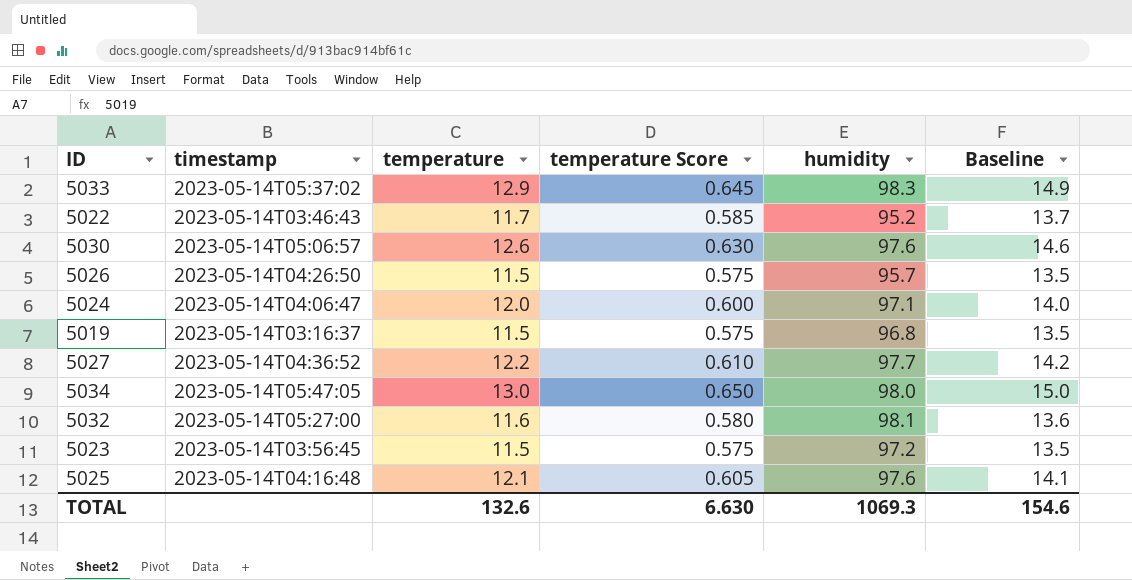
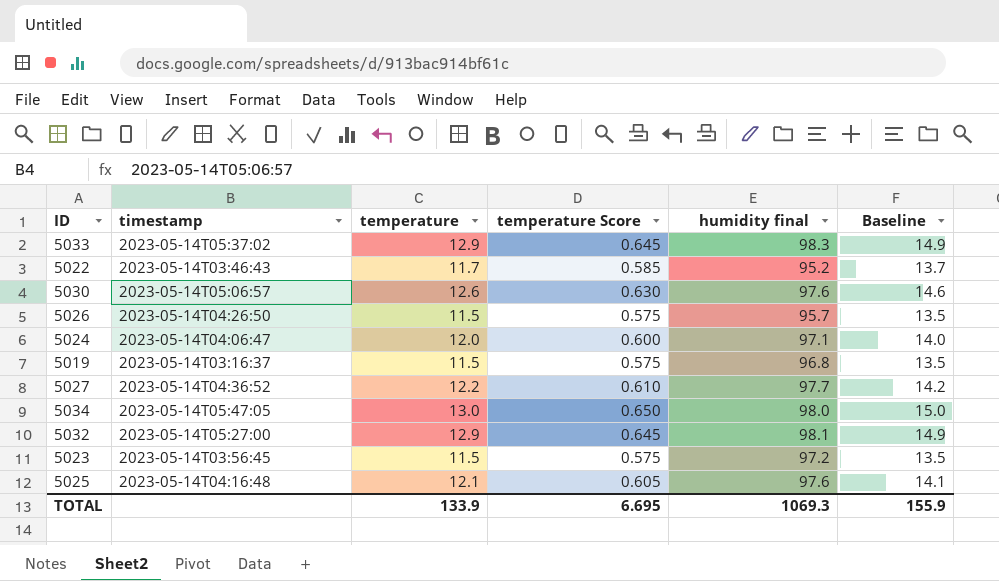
column name: humidity -> humidity final
5032 | temperature: 11.6 -> 12.9
5032 | temperature Score: 0.580 -> 0.645
5032 | Baseline: 13.6 -> 14.9
TOTAL | temperature: 132.6 -> 133.9
TOTAL | temperature Score: 6.630 -> 6.695
TOTAL | Baseline: 154.6 -> 155.9

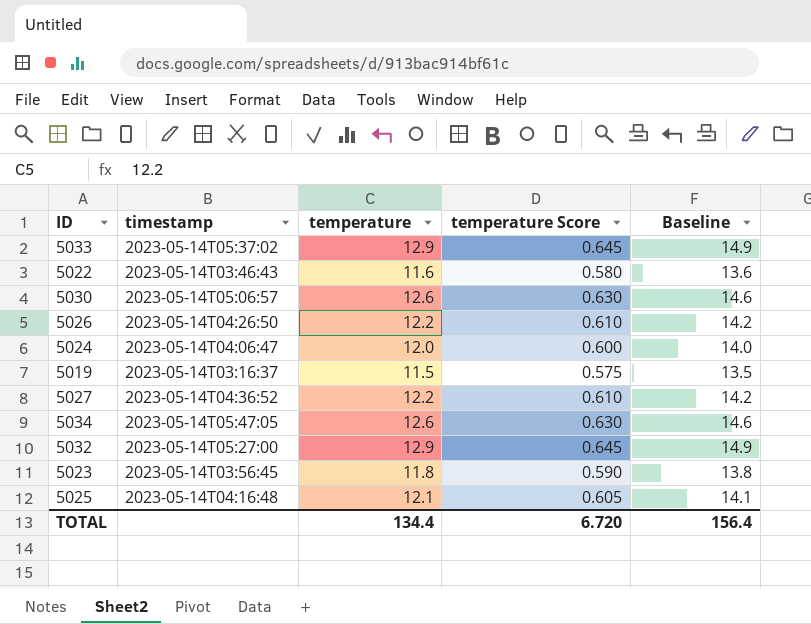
column humidity final | position: 5 -> none
5022 | temperature: 11.7 -> 11.6
5022 | temperature Score: 0.585 -> 0.580
5022 | Baseline: 13.7 -> 13.6
5026 | temperature: 11.5 -> 12.2
5026 | temperature Score: 0.575 -> 0.610
5026 | Baseline: 13.5 -> 14.2
5034 | temperature: 13.0 -> 12.6
5034 | temperature Score: 0.650 -> 0.630
5034 | Baseline: 15.0 -> 14.6
5023 | temperature: 11.5 -> 11.8
5023 | temperature Score: 0.575 -> 0.590
5023 | Baseline: 13.5 -> 13.8
TOTAL | temperature: 133.9 -> 134.4
TOTAL | temperature Score: 6.695 -> 6.720
TOTAL | Baseline: 155.9 -> 156.4

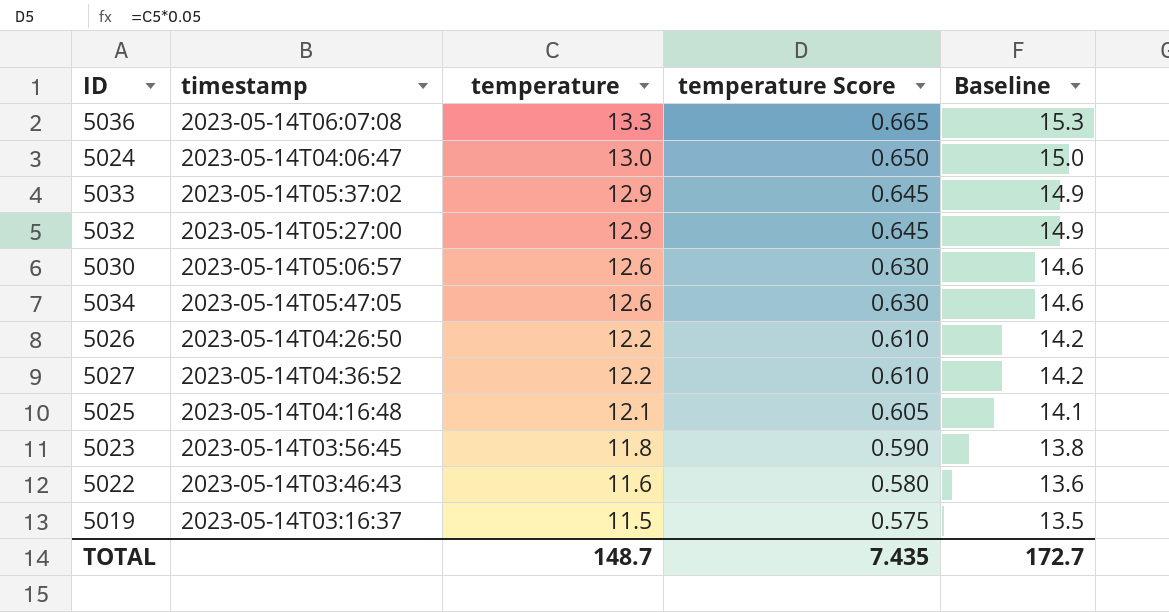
row order: none -> temperature descending
row 5036: none -> 2023-05-14T06:07:08 | 13.3 | 0.665 | 15.3
5024 | temperature: 12.0 -> 13.0
5024 | temperature Score: 0.600 -> 0.650
5024 | Baseline: 14.0 -> 15.0
TOTAL | temperature: 134.4 -> 148.7
TOTAL | temperature Score: 6.720 -> 7.435
TOTAL | Baseline: 156.4 -> 172.7

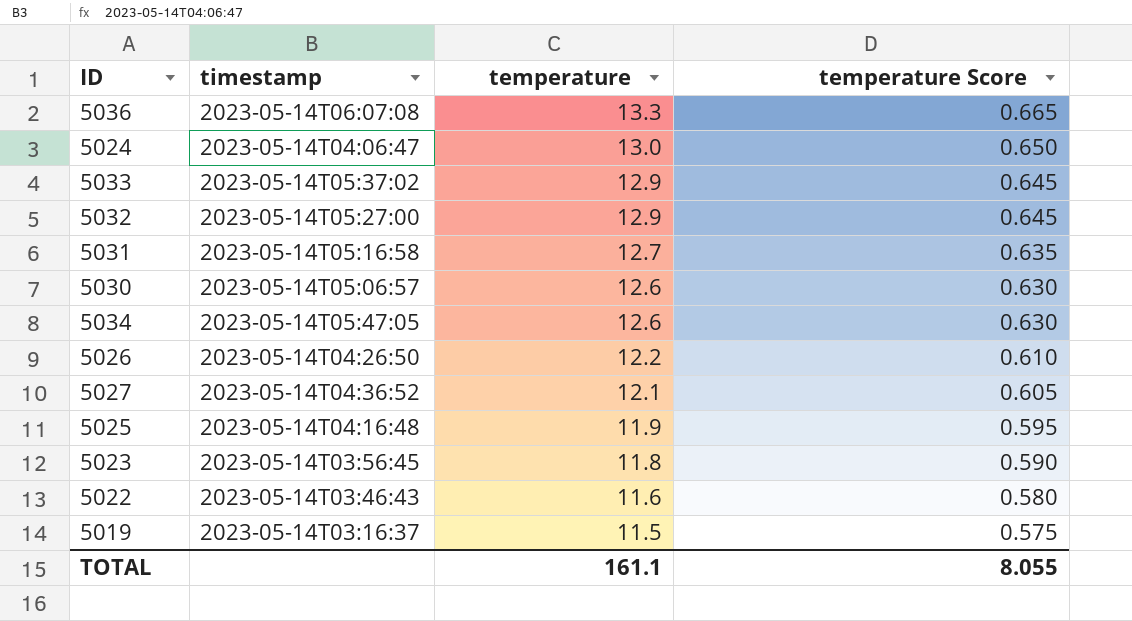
column Baseline | formula: [temperature] + 2 -> none
row 5031: none -> 2023-05-14T05:16:58 | 12.7 | 0.635
5027 | temperature: 12.2 -> 12.1
5027 | temperature Score: 0.610 -> 0.605
5025 | temperature: 12.1 -> 11.9
5025 | temperature Score: 0.605 -> 0.595
TOTAL | temperature: 148.7 -> 161.1
TOTAL | temperature Score: 7.435 -> 8.055

